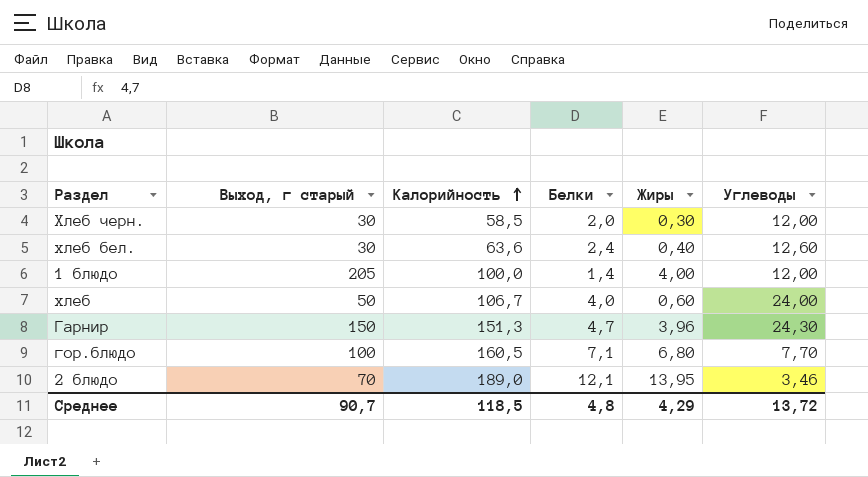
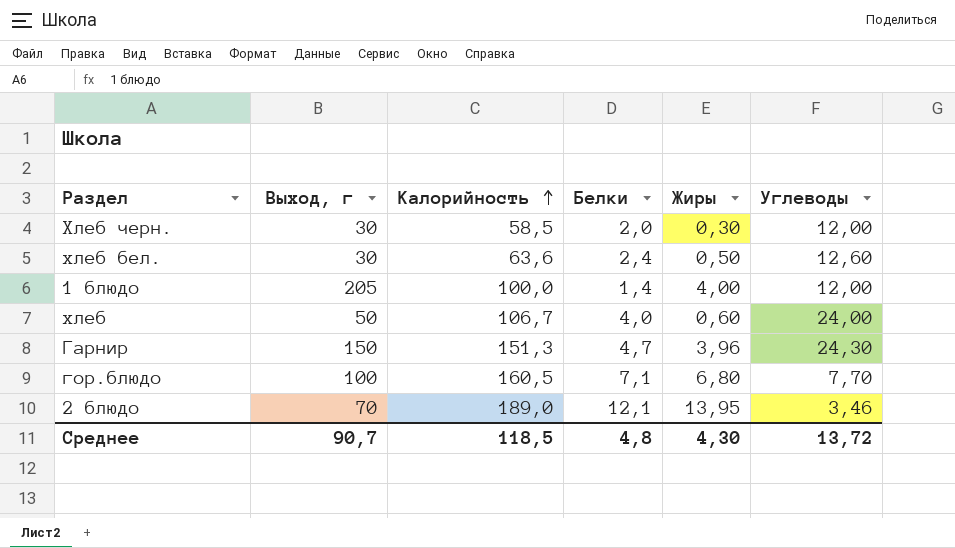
column name: Выход, г старый -> Выход, г
хлеб бел. | Жиры: 0,40 -> 0,50
Среднее | Жиры: 4,29 -> 4,30

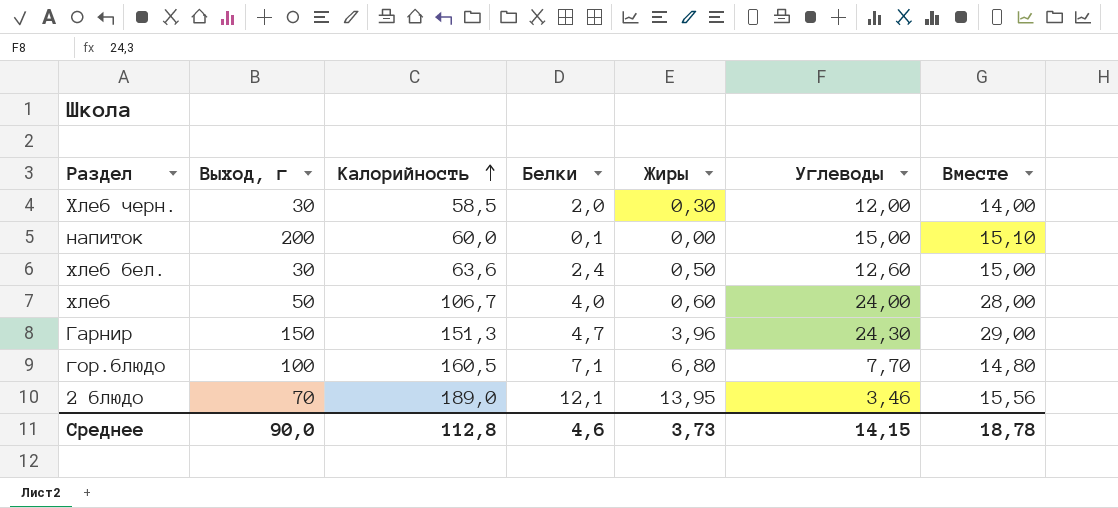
column Вместе | formula: none -> [Белки] + [Углеводы]
row 1 блюдо: 205 | 100,0 | 1,4 | 4,00 | 12,00 -> none
row напиток: none -> 200 | 60,0 | 0,1 | 0,00 | 15,00 | 15,10
Среднее | Выход, г: 90,7 -> 90,0
Среднее | Калорийность: 118,5 -> 112,8
Среднее | Белки: 4,8 -> 4,6
Среднее | Жиры: 4,30 -> 3,73
Среднее | Углеводы: 13,72 -> 14,15

